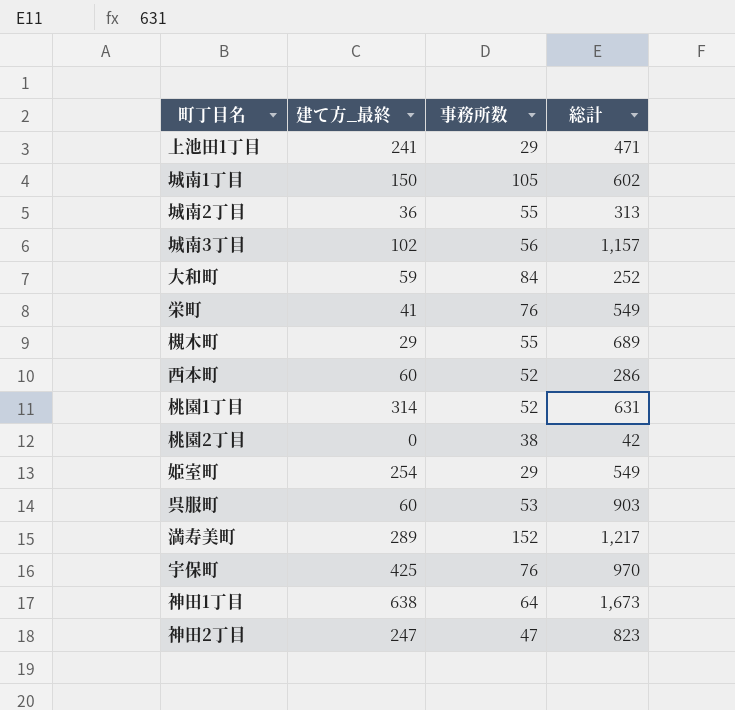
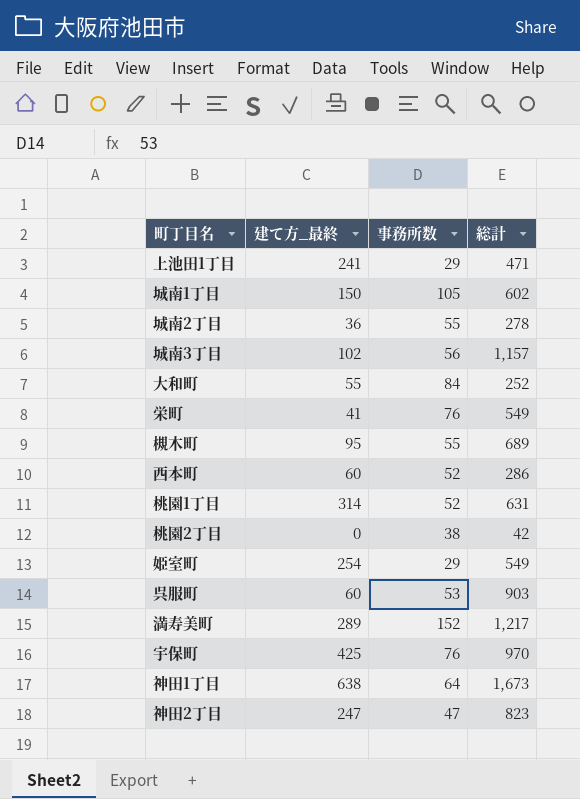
城南2丁目 | 総計: 313 -> 278
大和町 | 建て方_最終: 59 -> 55
槻木町 | 建て方_最終: 29 -> 95

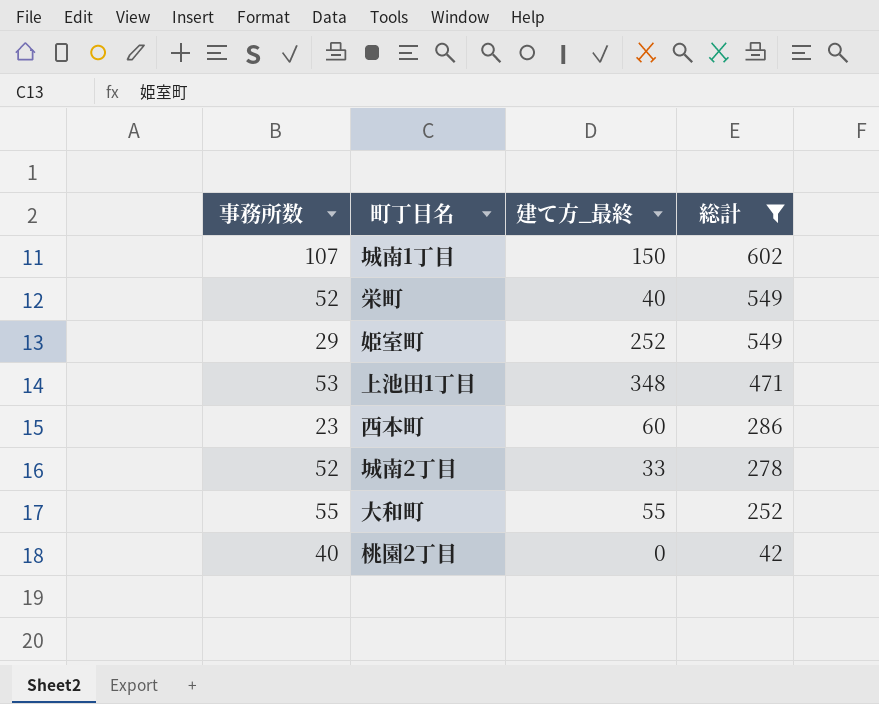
filter: none -> 総計 <= 602
row order: none -> 総計 descending
column 事務所数 | position: 3 -> 1
城南1丁目 | 事務所数: 105 -> 107
栄町 | 事務所数: 76 -> 52
栄町 | 建て方_最終: 41 -> 40
姫室町 | 建て方_最終: 254 -> 252
上池田1丁目 | 事務所数: 29 -> 53
上池田1丁目 | 建て方_最終: 241 -> 348
西本町 | 事務所数: 52 -> 23
城南2丁目 | 事務所数: 55 -> 52
城南2丁目 | 建て方_最終: 36 -> 33
大和町 | 事務所数: 84 -> 55
桃園2丁目 | 事務所数: 38 -> 40

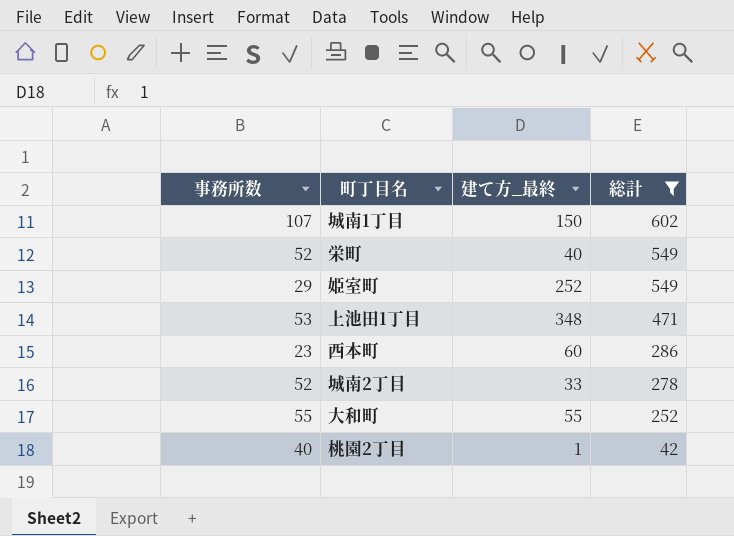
桃園2丁目 | 建て方_最終: 0 -> 1

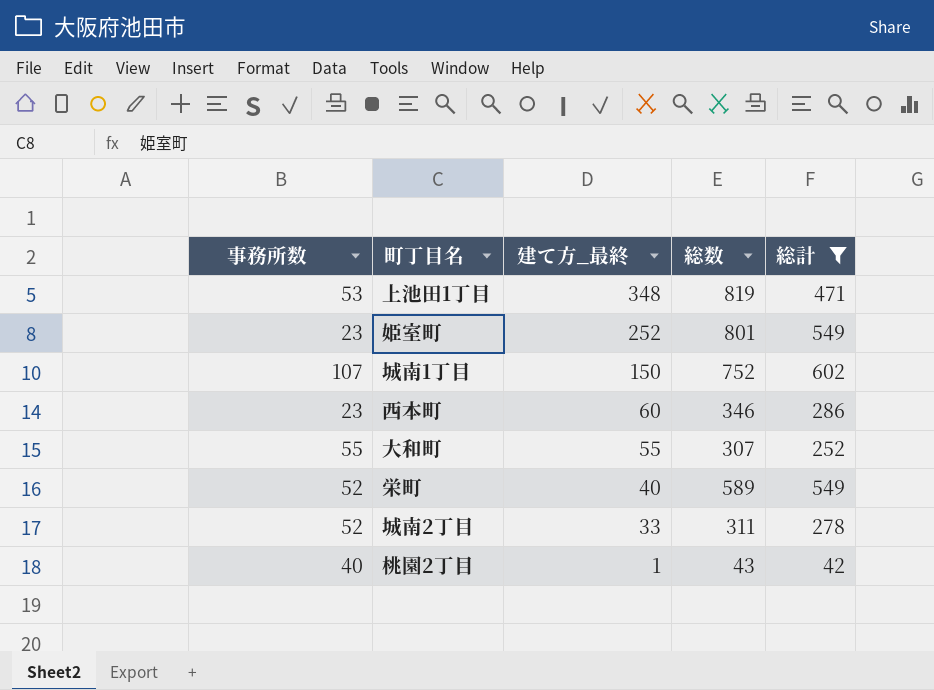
row order: 総計 descending -> 建て方_最終 descending
column 総数 | formula: none -> [建て方_最終] + [総計]
姫室町 | 事務所数: 29 -> 23

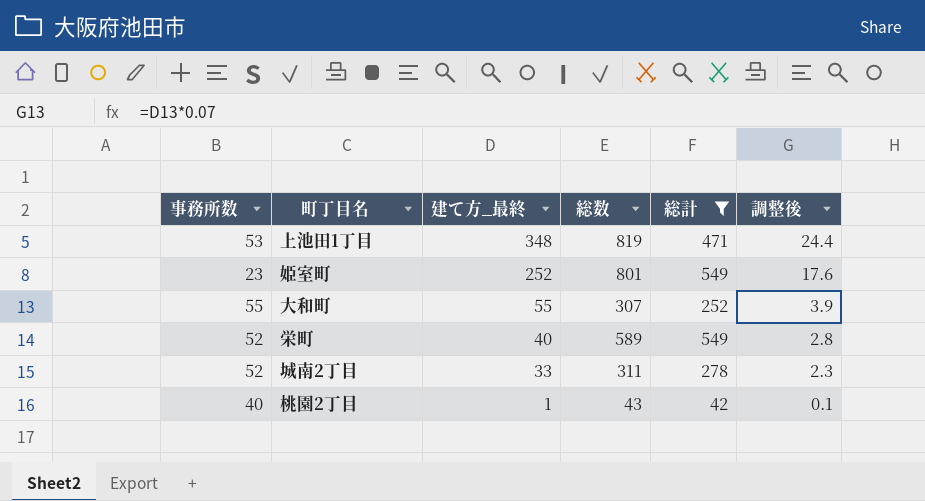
column 調整後 | formula: none -> [建て方_最終] * 0.07
row 城南1丁目: 107 | 150 | 752 | 602 -> none
row 西本町: 23 | 60 | 346 | 286 -> none

